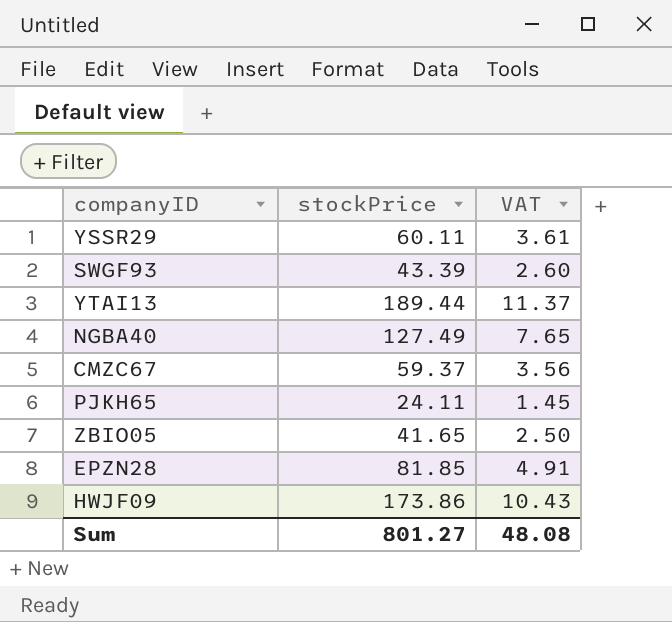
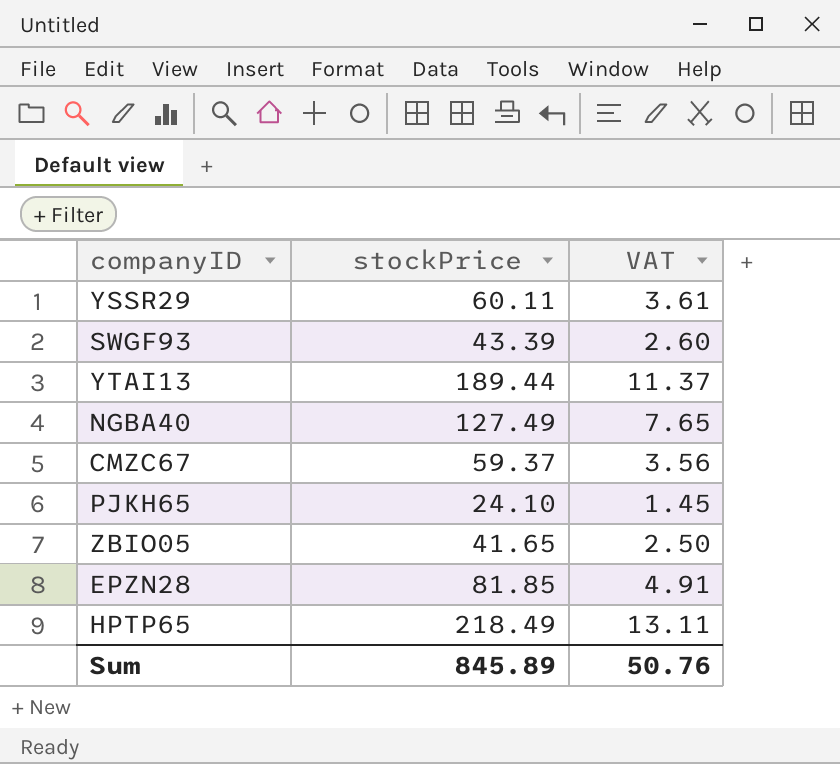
row HWJF09: 173.86 | 10.43 -> none
PJKH65 | stockPrice: 24.11 -> 24.10
row HPTP65: none -> 218.49 | 13.11
Sum | stockPrice: 801.27 -> 845.89
Sum | VAT: 48.08 -> 50.76

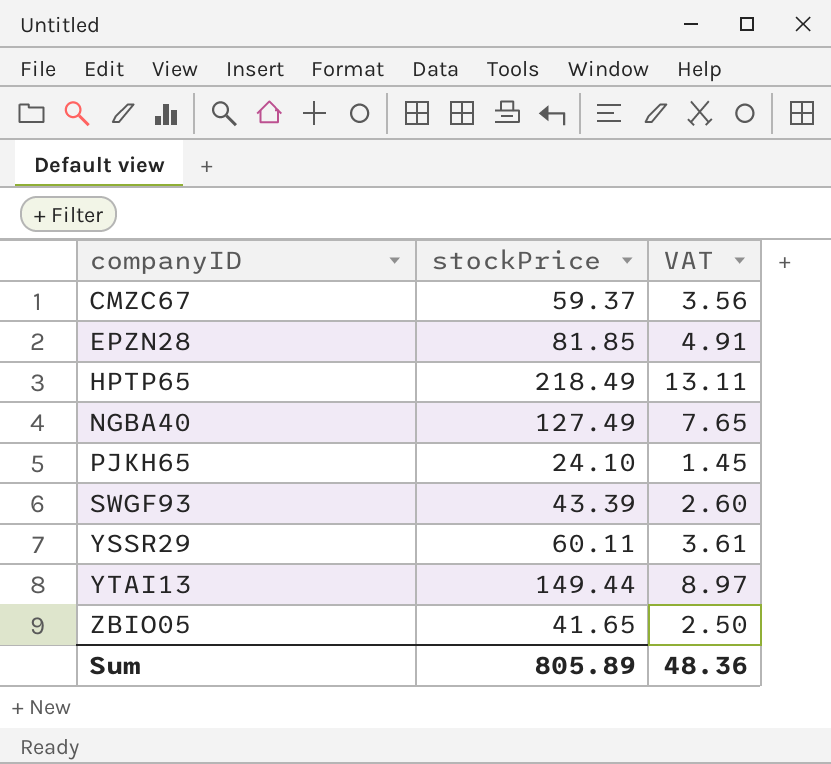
row order: none -> companyID ascending
YTAI13 | stockPrice: 189.44 -> 149.44
YTAI13 | VAT: 11.37 -> 8.97
Sum | stockPrice: 845.89 -> 805.89
Sum | VAT: 50.76 -> 48.36

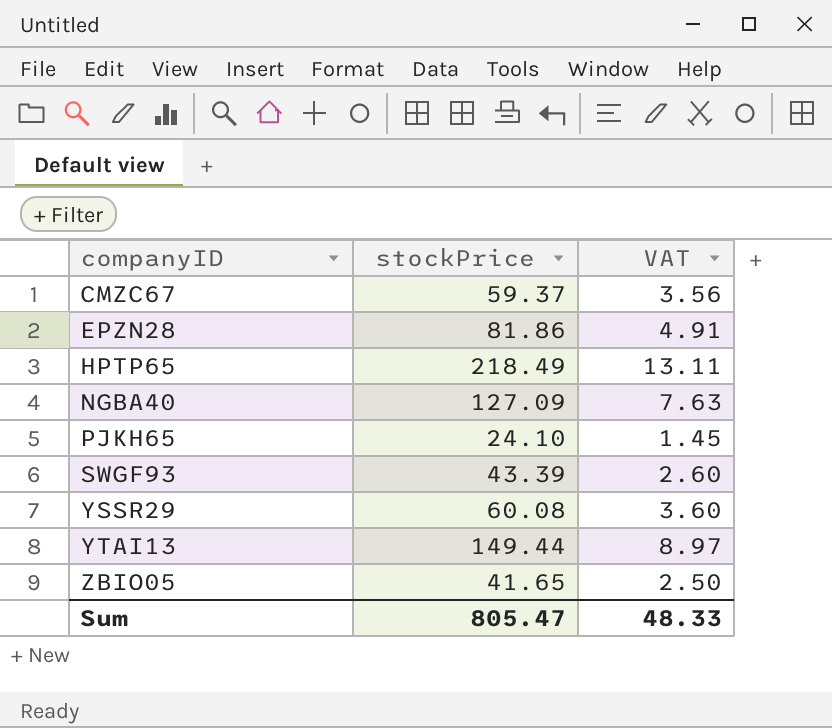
EPZN28 | stockPrice: 81.85 -> 81.86
NGBA40 | stockPrice: 127.49 -> 127.09
NGBA40 | VAT: 7.65 -> 7.63
YSSR29 | stockPrice: 60.11 -> 60.08
YSSR29 | VAT: 3.61 -> 3.60
Sum | stockPrice: 805.89 -> 805.47
Sum | VAT: 48.36 -> 48.33

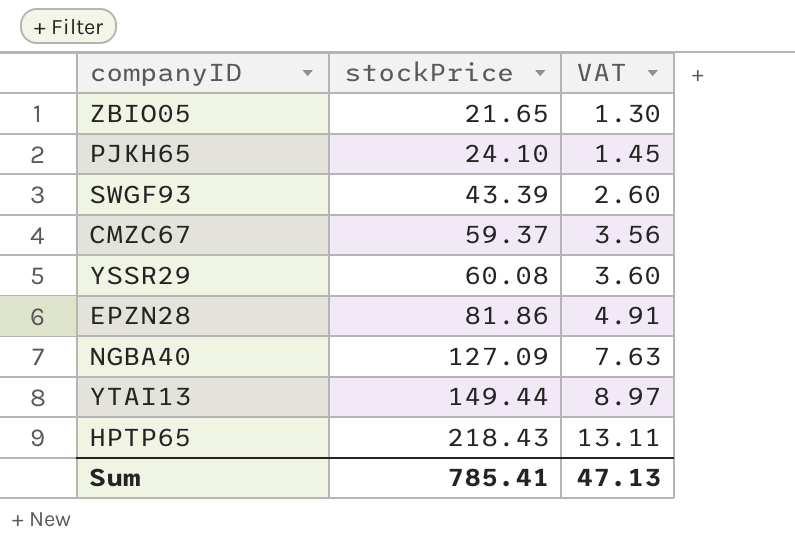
row order: companyID ascending -> stockPrice ascending
ZBIO05 | stockPrice: 41.65 -> 21.65
ZBIO05 | VAT: 2.50 -> 1.30
HPTP65 | stockPrice: 218.49 -> 218.43
Sum | stockPrice: 805.47 -> 785.41
Sum | VAT: 48.33 -> 47.13

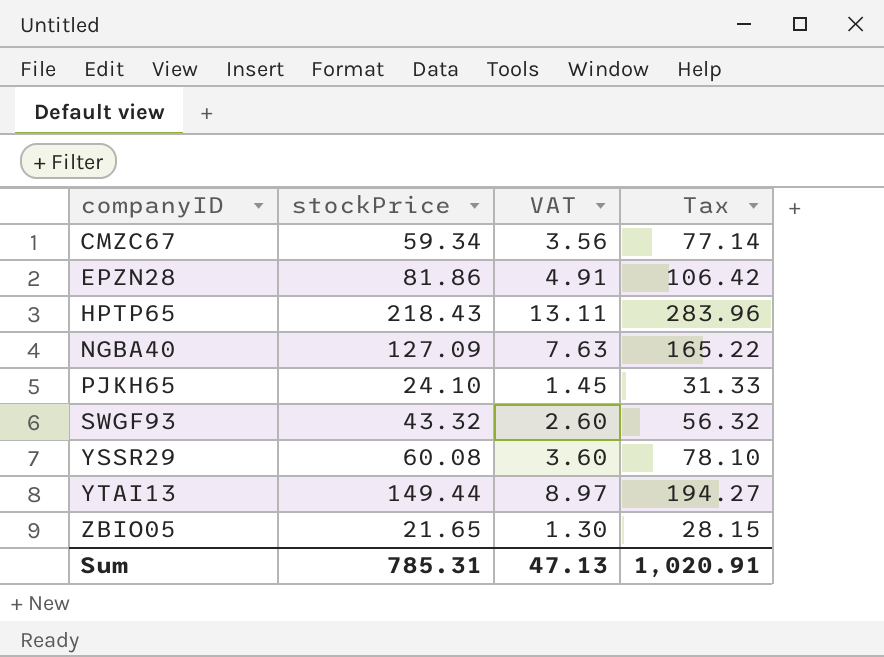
row order: stockPrice ascending -> companyID ascending
column Tax | formula: none -> [stockPrice] * 1.3
CMZC67 | stockPrice: 59.37 -> 59.34
SWGF93 | stockPrice: 43.39 -> 43.32
Sum | stockPrice: 785.41 -> 785.31

